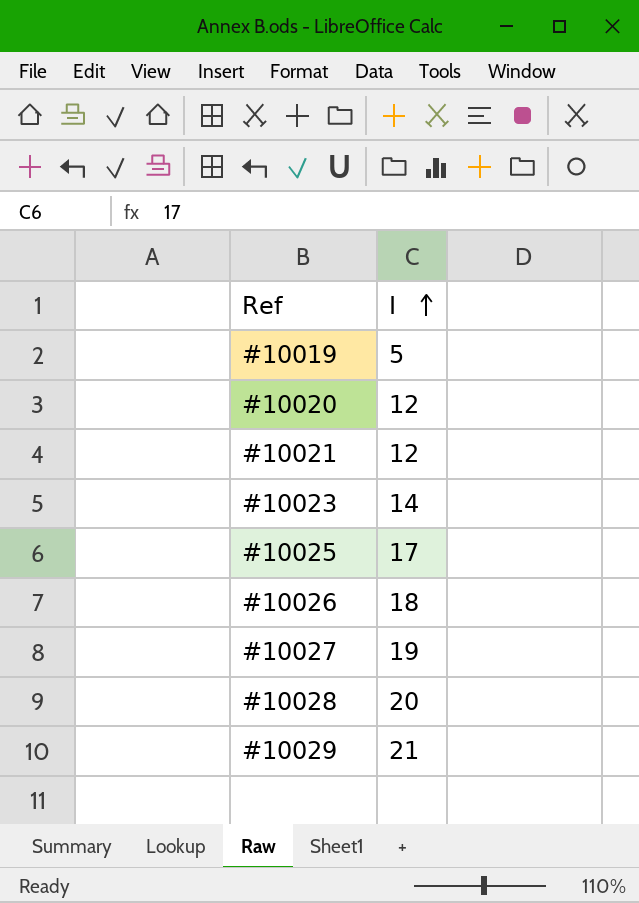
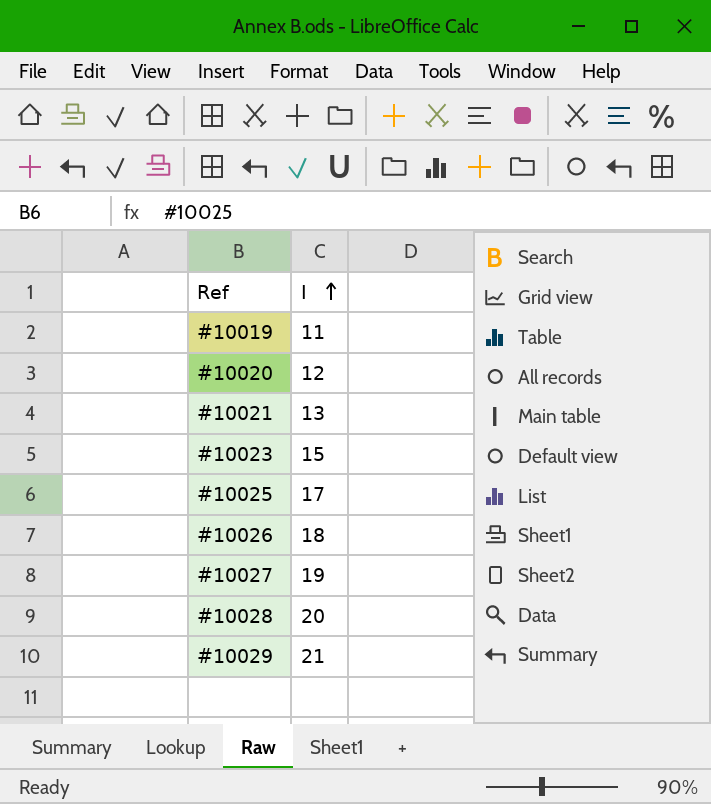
#10019 | I: 5 -> 11
#10021 | I: 12 -> 13
#10023 | I: 14 -> 15

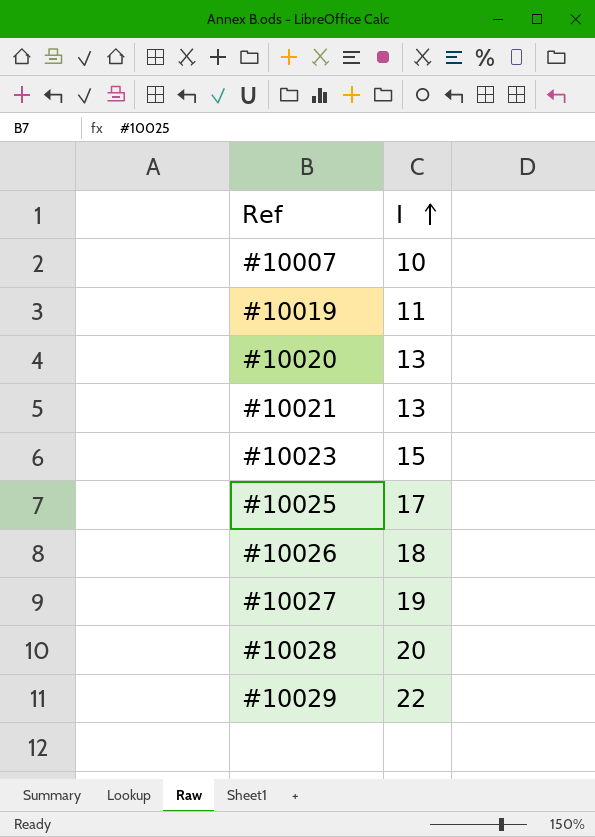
row #10007: none -> 10
#10020 | I: 12 -> 13
#10029 | I: 21 -> 22

